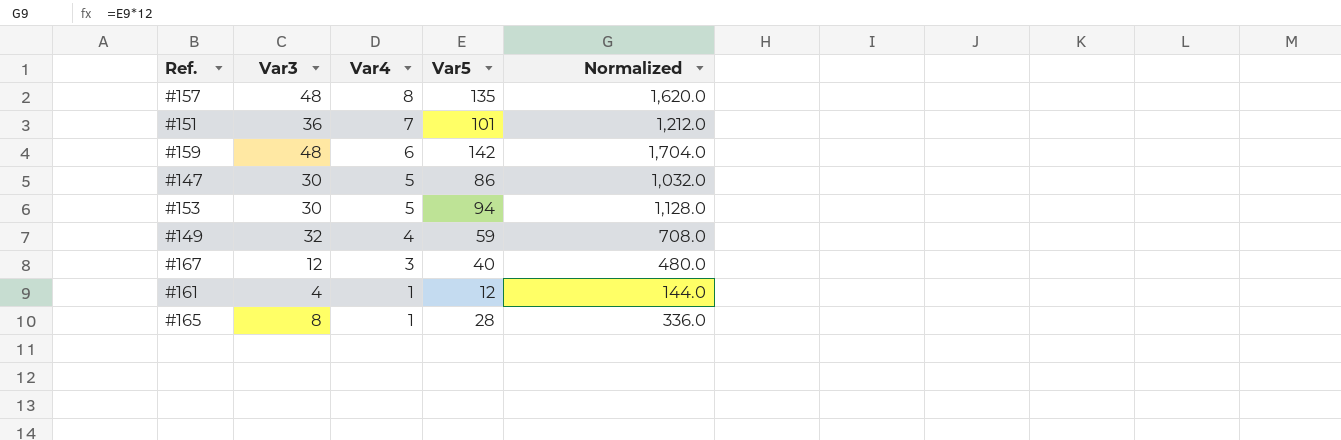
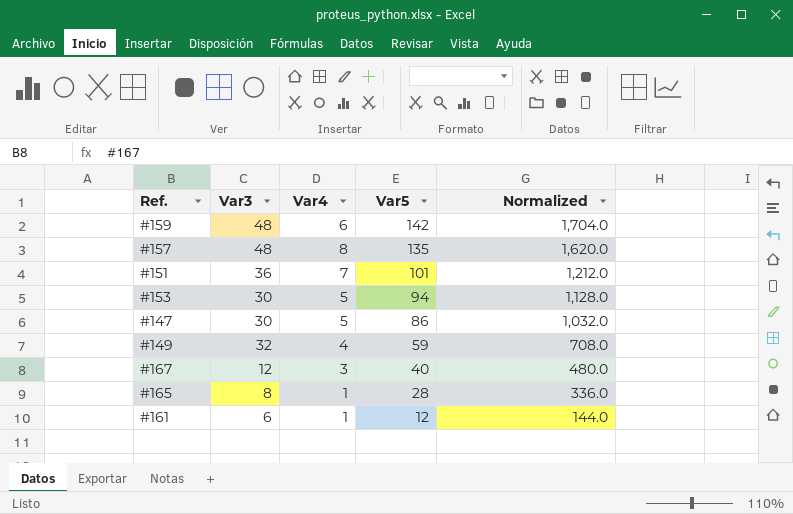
row order: Var4 descending -> Var5 descending
#161 | Var3: 4 -> 6

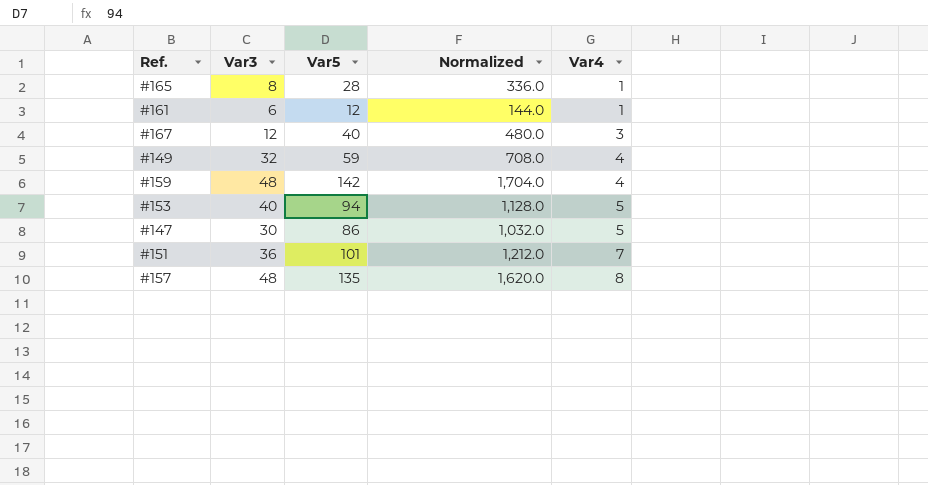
row order: Var5 descending -> Var4 ascending
column Var4 | position: 3 -> 5
#159 | Var4: 6 -> 4
#153 | Var3: 30 -> 40

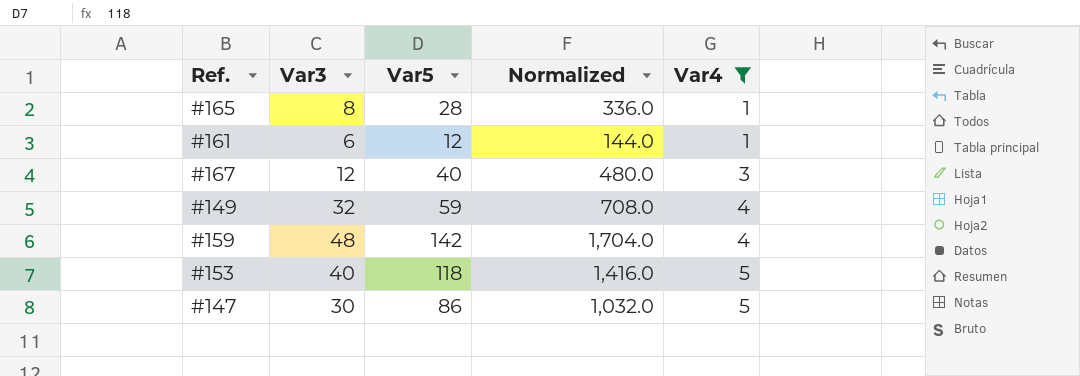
filter: none -> Var4 <= 5
#153 | Var5: 94 -> 118
#153 | Normalized: 1,128.0 -> 1,416.0

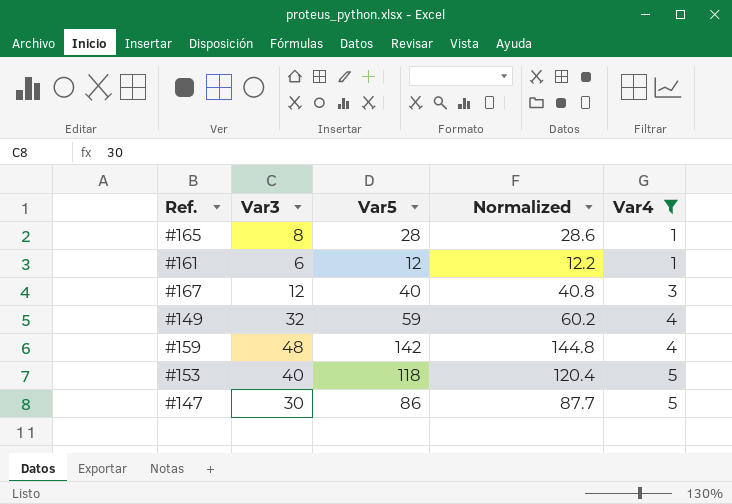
column Normalized | formula: [Var5] * 12 -> [Var5] * 1.02

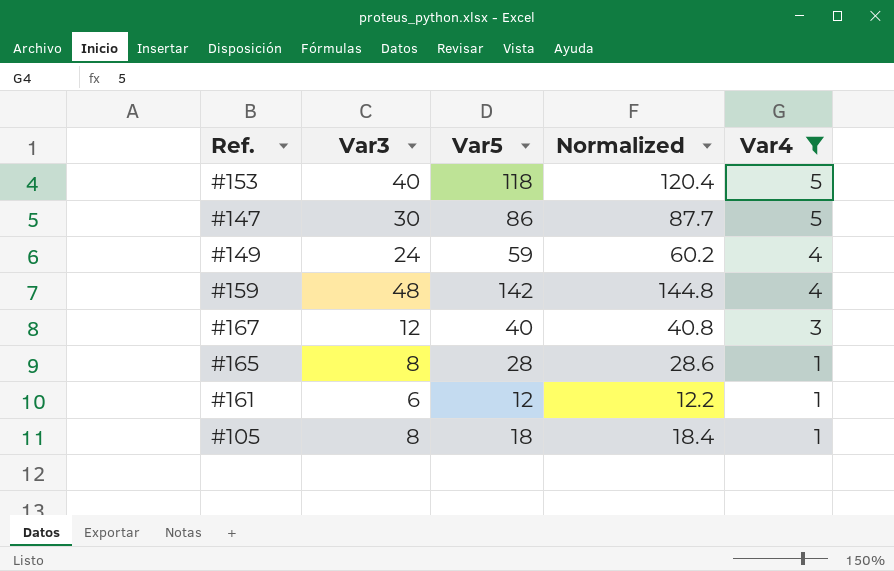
row order: Var4 ascending -> Var4 descending
#149 | Var3: 32 -> 24
row #105: none -> 8 | 18 | 18.4 | 1

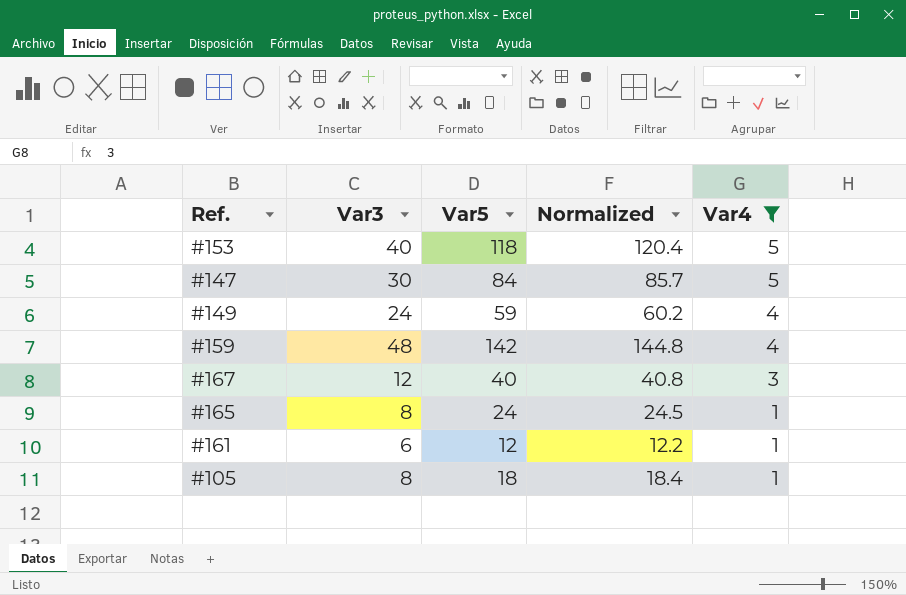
#147 | Var5: 86 -> 84
#147 | Normalized: 87.7 -> 85.7
#165 | Var5: 28 -> 24
#165 | Normalized: 28.6 -> 24.5

